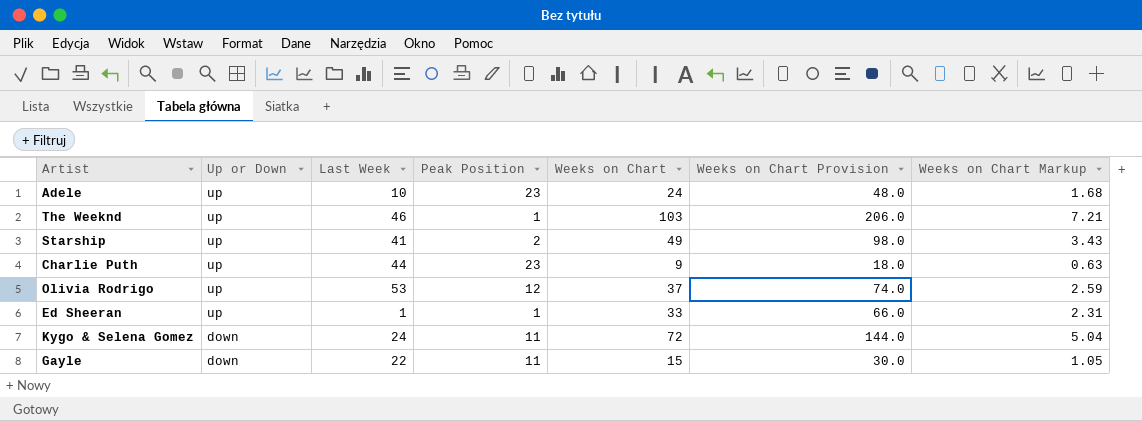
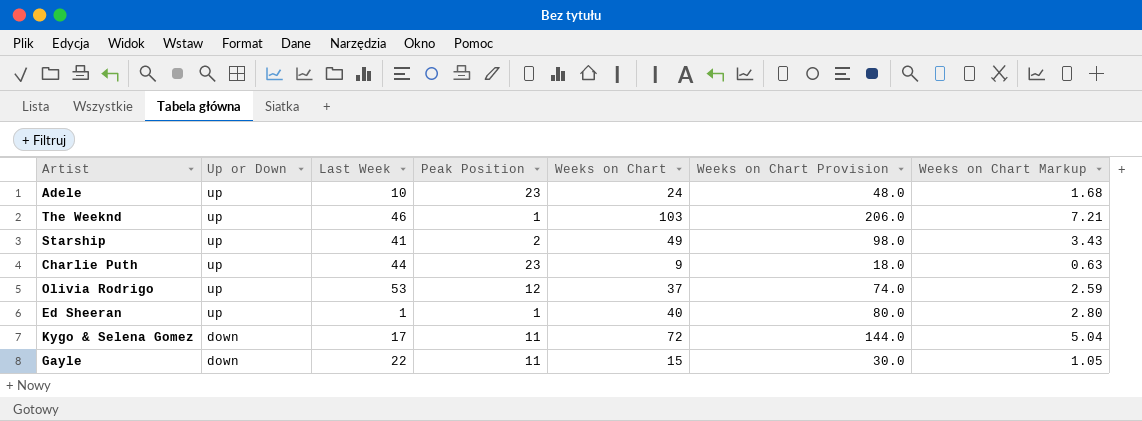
Ed Sheeran | Weeks on Chart: 33 -> 40
Ed Sheeran | Weeks on Chart Provision: 66.0 -> 80.0
Ed Sheeran | Weeks on Chart Markup: 2.31 -> 2.80
Kygo & Selena Gomez | Last Week: 24 -> 17

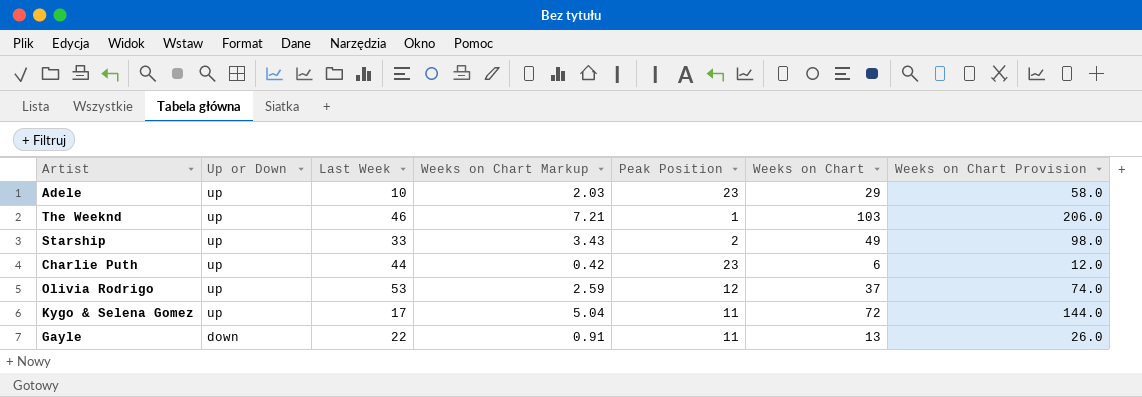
column Weeks on Chart Markup | position: 7 -> 4
row Ed Sheeran: up | 1 | 1 | 40 | 80.0 | 2.80 -> none
Adele | Weeks on Chart Markup: 1.68 -> 2.03
Adele | Weeks on Chart: 24 -> 29
Adele | Weeks on Chart Provision: 48.0 -> 58.0
Starship | Last Week: 41 -> 33
Charlie Puth | Weeks on Chart Markup: 0.63 -> 0.42
Charlie Puth | Weeks on Chart: 9 -> 6
Charlie Puth | Weeks on Chart Provision: 18.0 -> 12.0
Kygo & Selena Gomez | Up or Down: down -> up
Gayle | Weeks on Chart Markup: 1.05 -> 0.91
Gayle | Weeks on Chart: 15 -> 13
Gayle | Weeks on Chart Provision: 30.0 -> 26.0

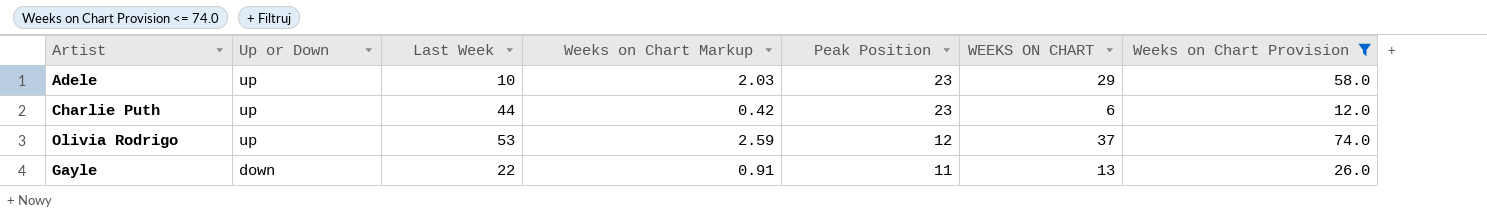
filter: none -> Weeks on Chart Provision <= 74.0
column name: Weeks on Chart -> WEEKS ON CHART

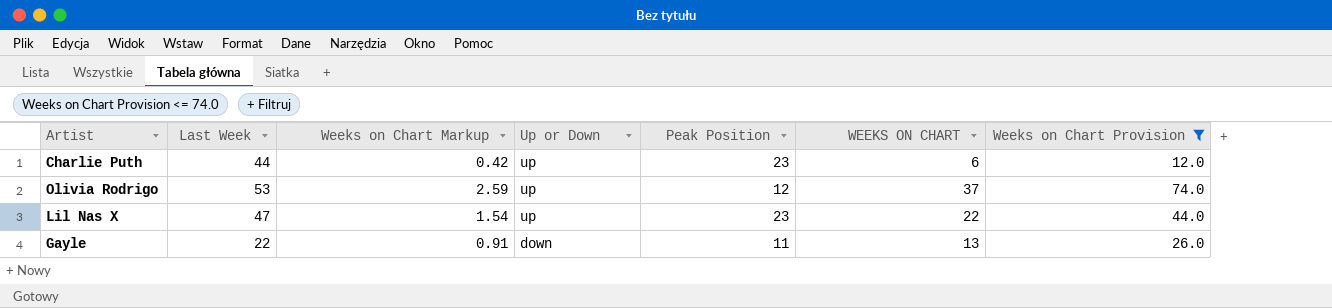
column Up or Down | position: 2 -> 4
row Adele: up | 10 | 2.03 | 23 | 29 | 58.0 -> none
row Lil Nas X: none -> 47 | 1.54 | up | 23 | 22 | 44.0

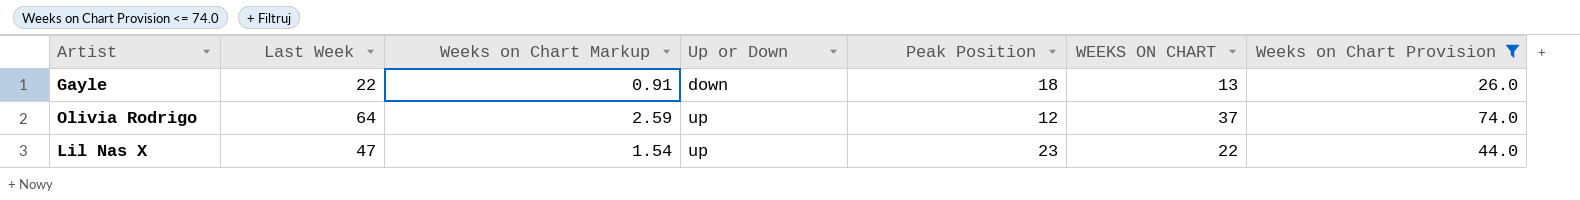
row order: Up or Down descending -> Up or Down ascending
row Charlie Puth: 44 | 0.42 | up | 23 | 6 | 12.0 -> none
Gayle | Peak Position: 11 -> 18
Olivia Rodrigo | Last Week: 53 -> 64

